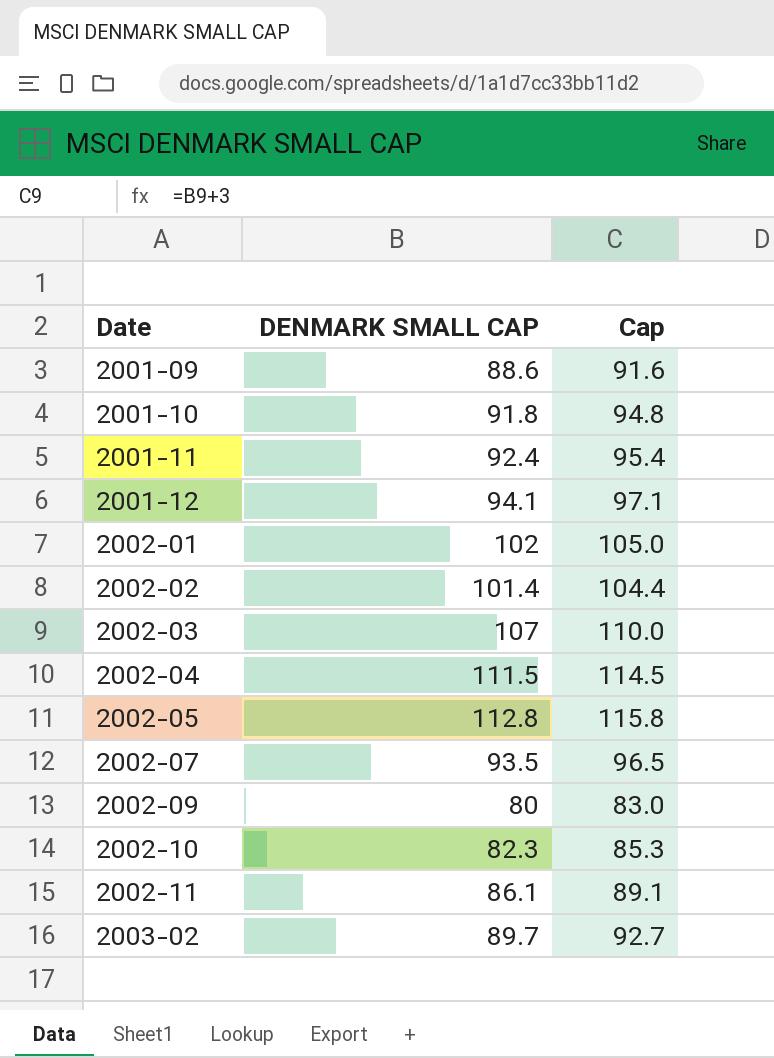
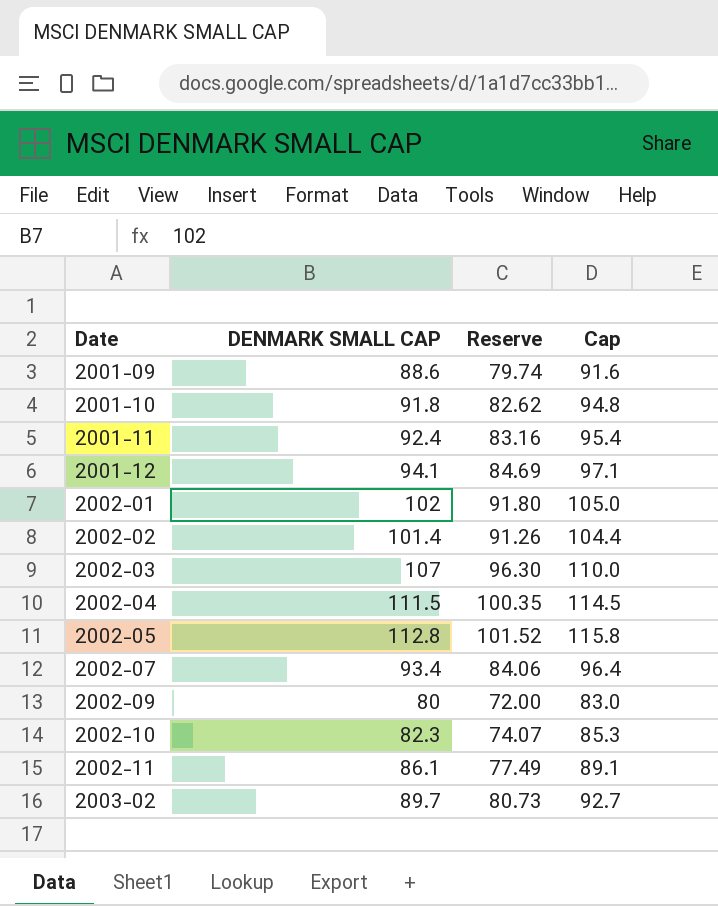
column Reserve | formula: none -> [DENMARK SMALL CAP] * 0.9
2002-07 | DENMARK SMALL CAP: 93.5 -> 93.4
2002-07 | Cap: 96.5 -> 96.4

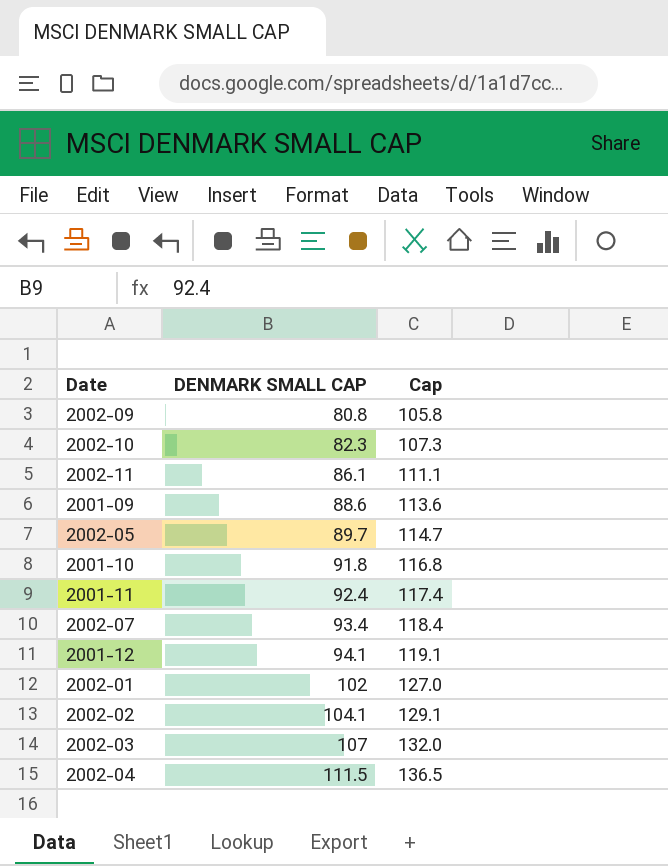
row order: Date ascending -> DENMARK SMALL CAP ascending
column Reserve | formula: [DENMARK SMALL CAP] * 0.9 -> none
column Cap | formula: [DENMARK SMALL CAP] + 3 -> [DENMARK SMALL CAP] + 25
row 2003-02: 89.7 | 80.73 | 92.7 -> none
2002-09 | DENMARK SMALL CAP: 80 -> 80.8
2002-05 | DENMARK SMALL CAP: 112.8 -> 89.7
2002-02 | DENMARK SMALL CAP: 101.4 -> 104.1

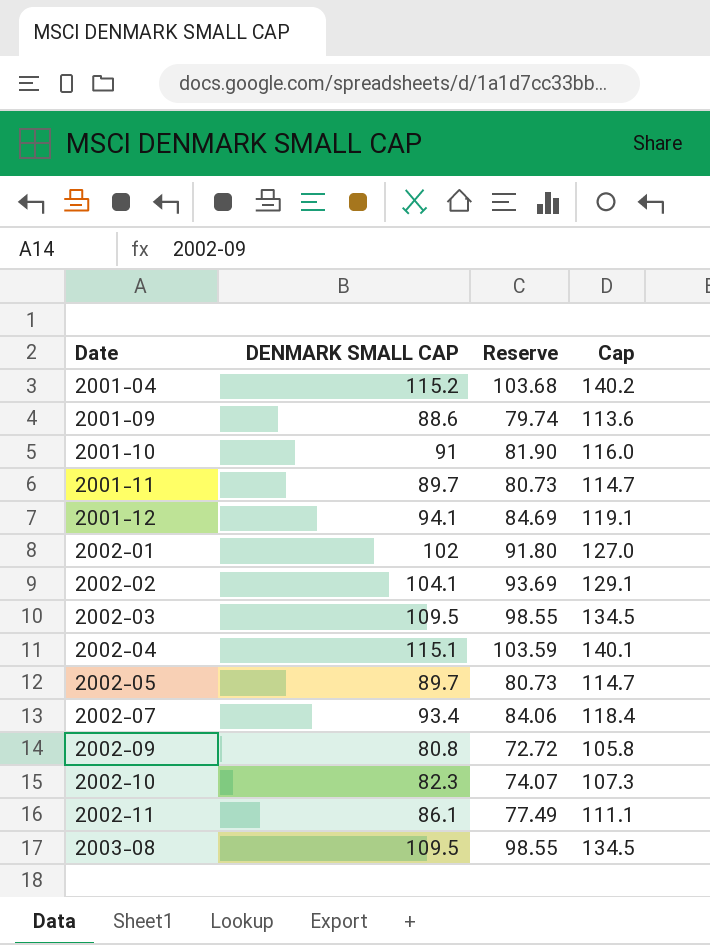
row order: DENMARK SMALL CAP ascending -> Date ascending
column Reserve | formula: none -> [DENMARK SMALL CAP] * 0.9
row 2001-04: none -> 115.2 | 103.68 | 140.2
2001-10 | DENMARK SMALL CAP: 91.8 -> 91
2001-10 | Cap: 116.8 -> 116.0
2001-11 | DENMARK SMALL CAP: 92.4 -> 89.7
2001-11 | Cap: 117.4 -> 114.7
2002-03 | DENMARK SMALL CAP: 107 -> 109.5
2002-03 | Cap: 132.0 -> 134.5
2002-04 | DENMARK SMALL CAP: 111.5 -> 115.1
2002-04 | Cap: 136.5 -> 140.1
row 2003-08: none -> 109.5 | 98.55 | 134.5

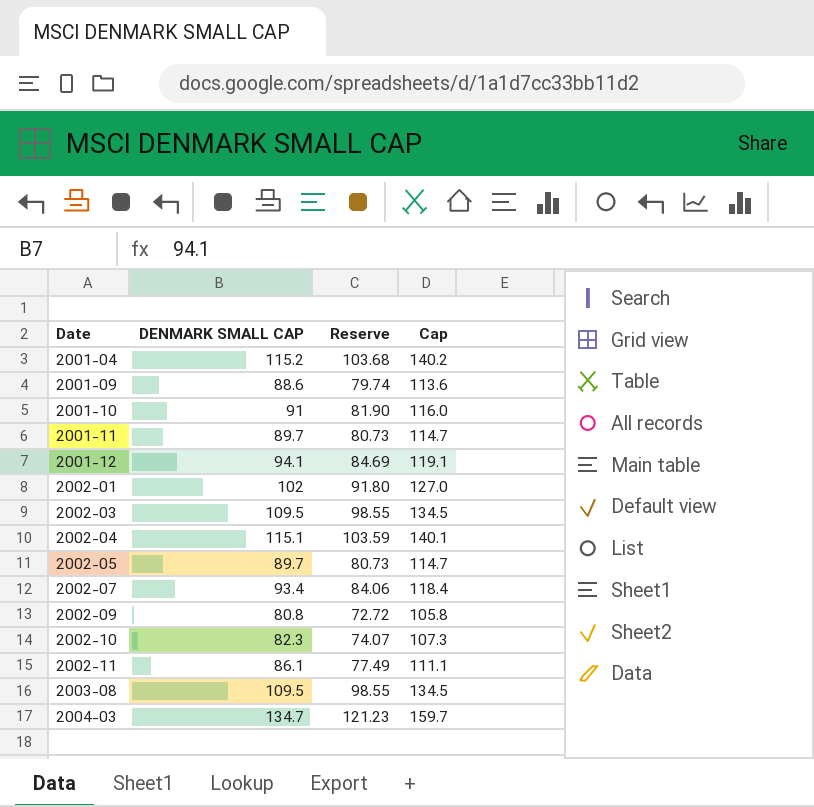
row 2002-02: 104.1 | 93.69 | 129.1 -> none
row 2004-03: none -> 134.7 | 121.23 | 159.7

